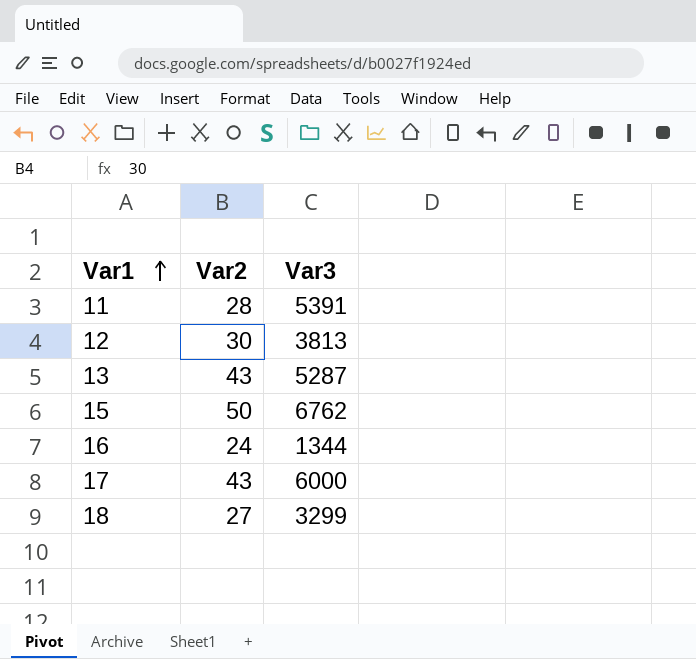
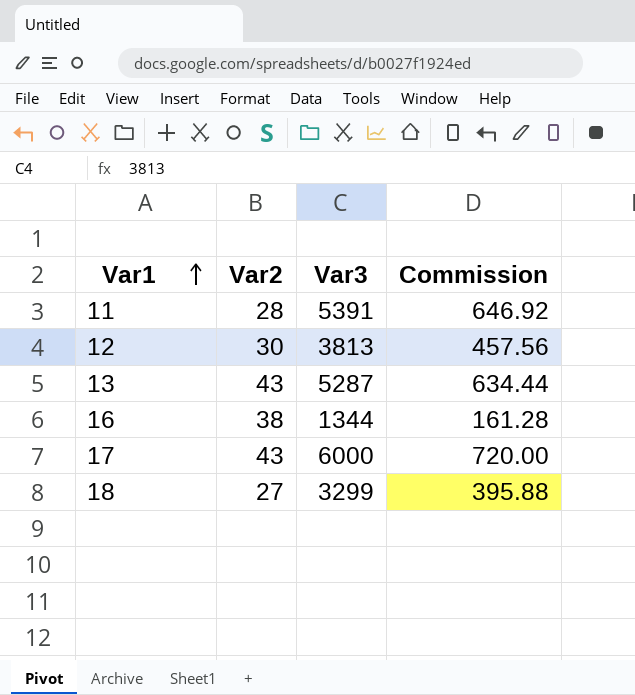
column Commission | formula: none -> [Var3] * 0.12
row 15: 50 | 6762 -> none
16 | Var2: 24 -> 38

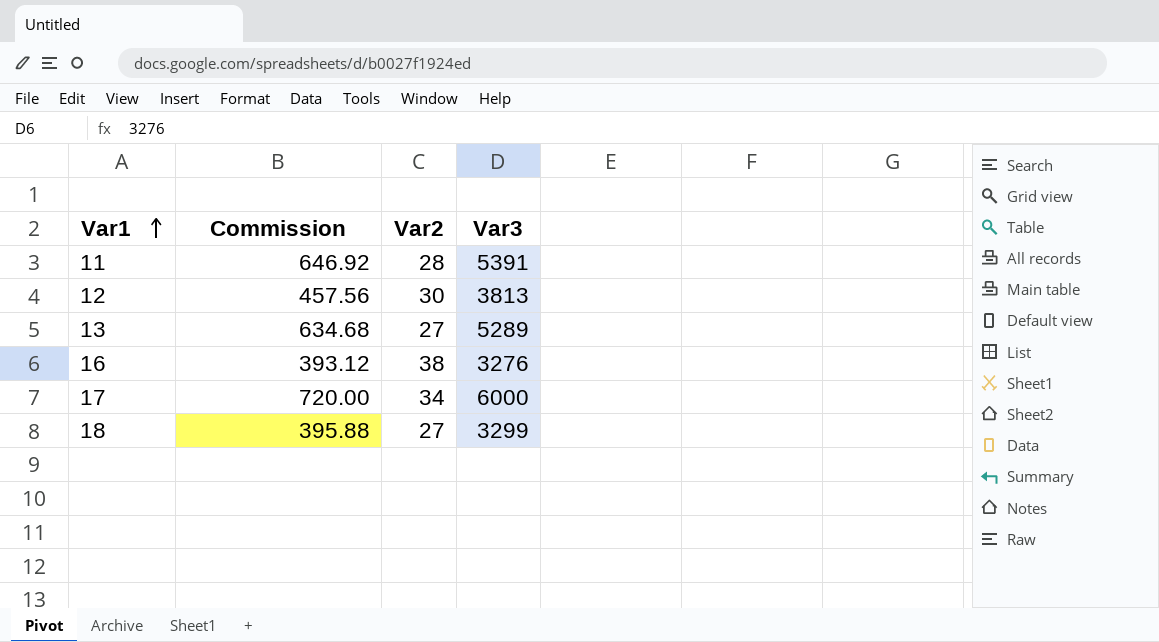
column Commission | position: 4 -> 2
13 | Commission: 634.44 -> 634.68
13 | Var2: 43 -> 27
13 | Var3: 5287 -> 5289
16 | Commission: 161.28 -> 393.12
16 | Var3: 1344 -> 3276
17 | Var2: 43 -> 34

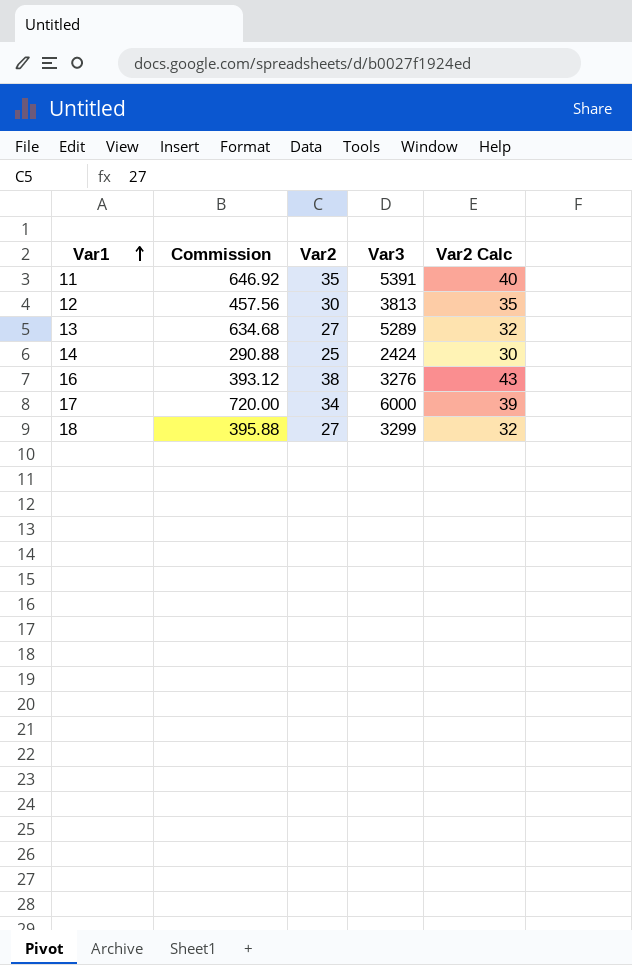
column Var2 Calc | formula: none -> [Var2] + 5
11 | Var2: 28 -> 35
row 14: none -> 290.88 | 25 | 2424 | 30

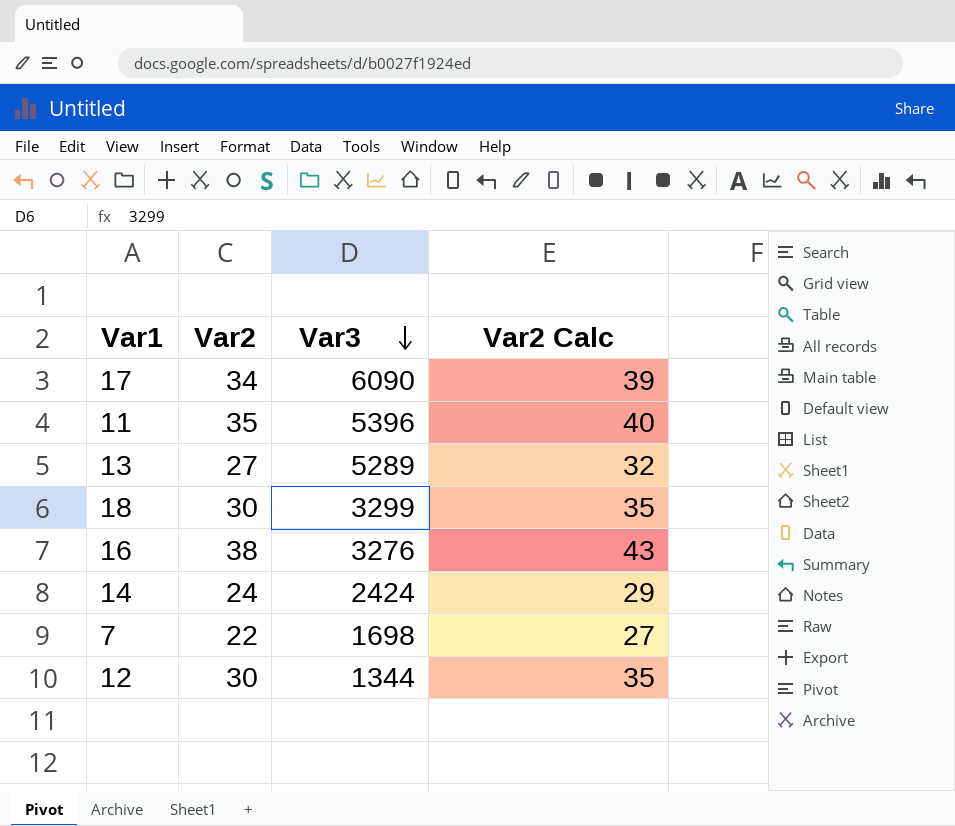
row order: Var1 ascending -> Var3 descending
column Commission | formula: [Var3] * 0.12 -> none
17 | Var3: 6000 -> 6090
11 | Var3: 5391 -> 5396
18 | Var2: 27 -> 30
18 | Var2 Calc: 32 -> 35
14 | Var2: 25 -> 24
14 | Var2 Calc: 30 -> 29
row 7: none -> 22 | 1698 | 27
12 | Var3: 3813 -> 1344

